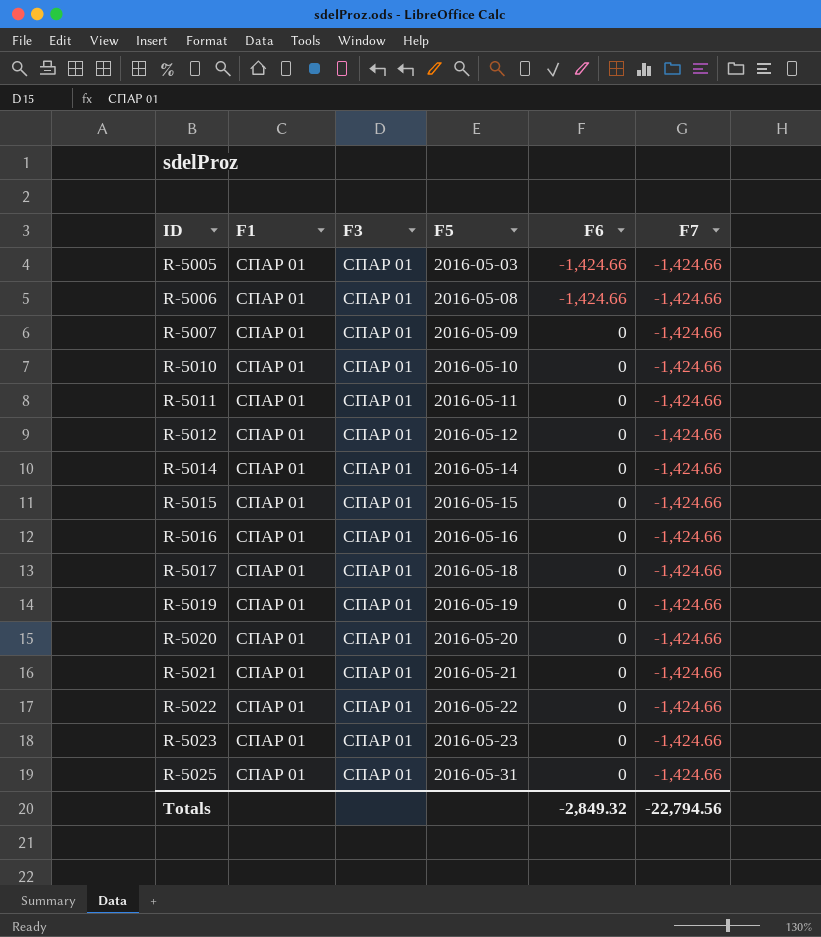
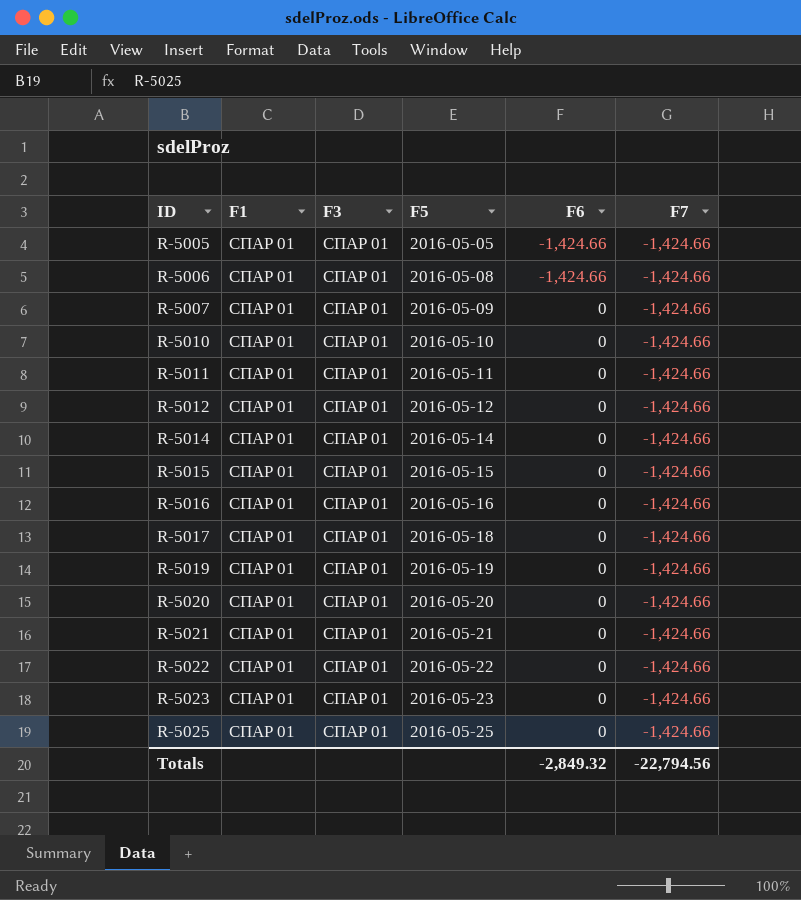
R-5005 | F5: 2016-05-03 -> 2016-05-05
R-5025 | F5: 2016-05-31 -> 2016-05-25

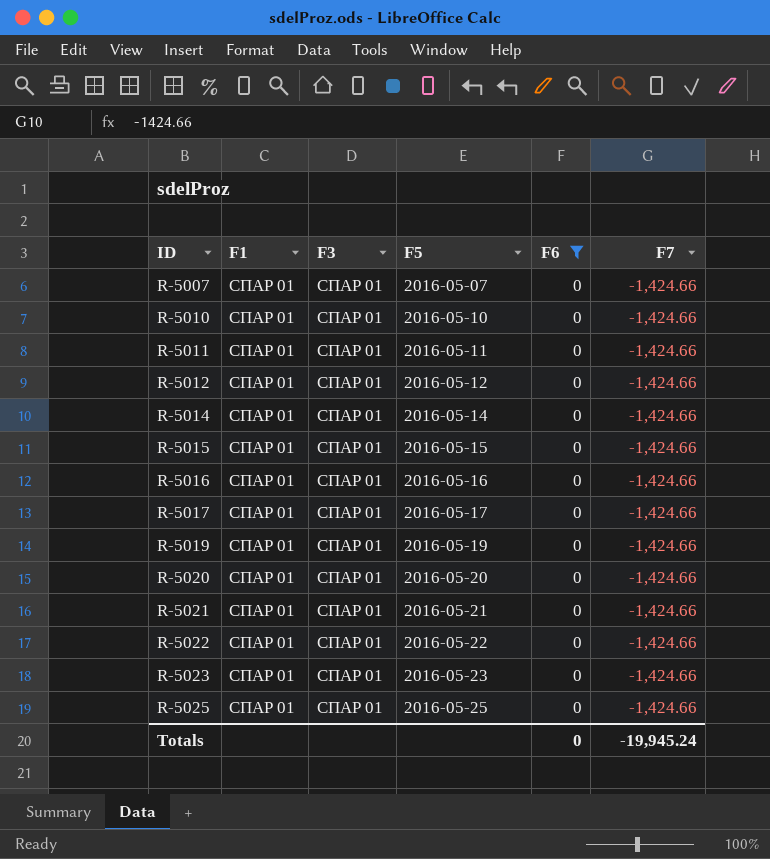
filter: none -> F6 = 0
R-5007 | F5: 2016-05-09 -> 2016-05-07
R-5017 | F5: 2016-05-18 -> 2016-05-17
Totals | F6: -2,849.32 -> 0
Totals | F7: -22,794.56 -> -19,945.24

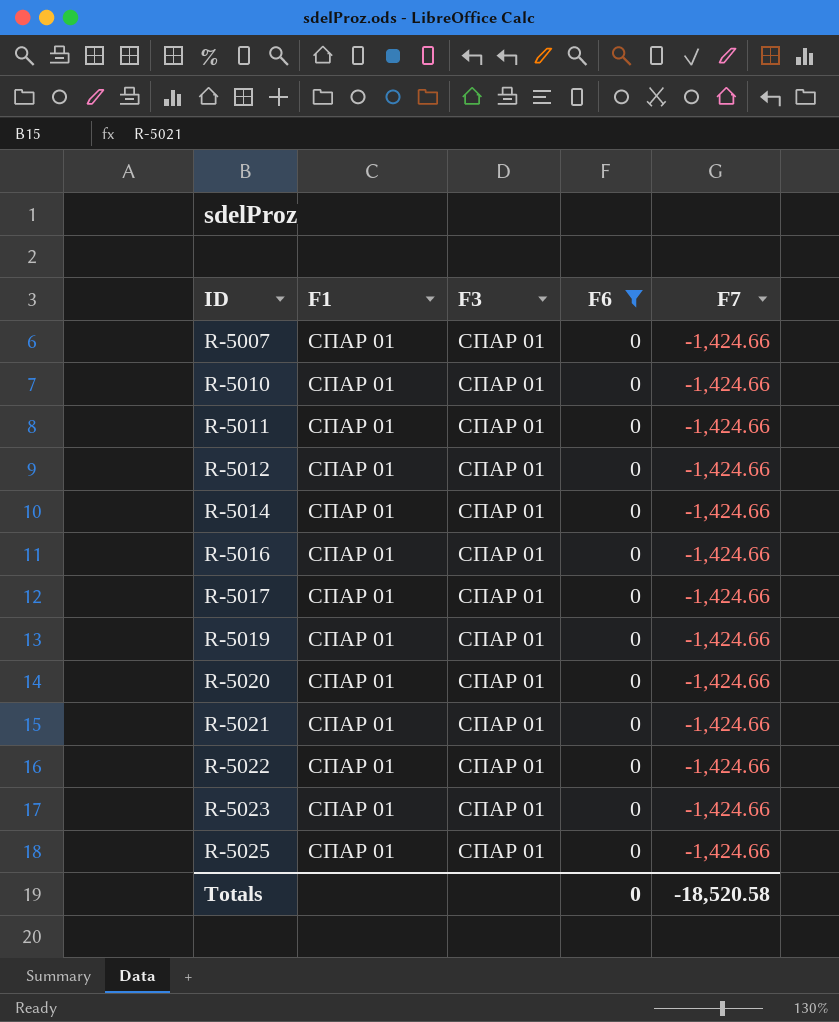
column F5 | position: 4 -> none
row R-5015: СПАР 01 | СПАР 01 | 2016-05-15 | 0 | -1,424.66 -> none
Totals | F7: -19,945.24 -> -18,520.58

